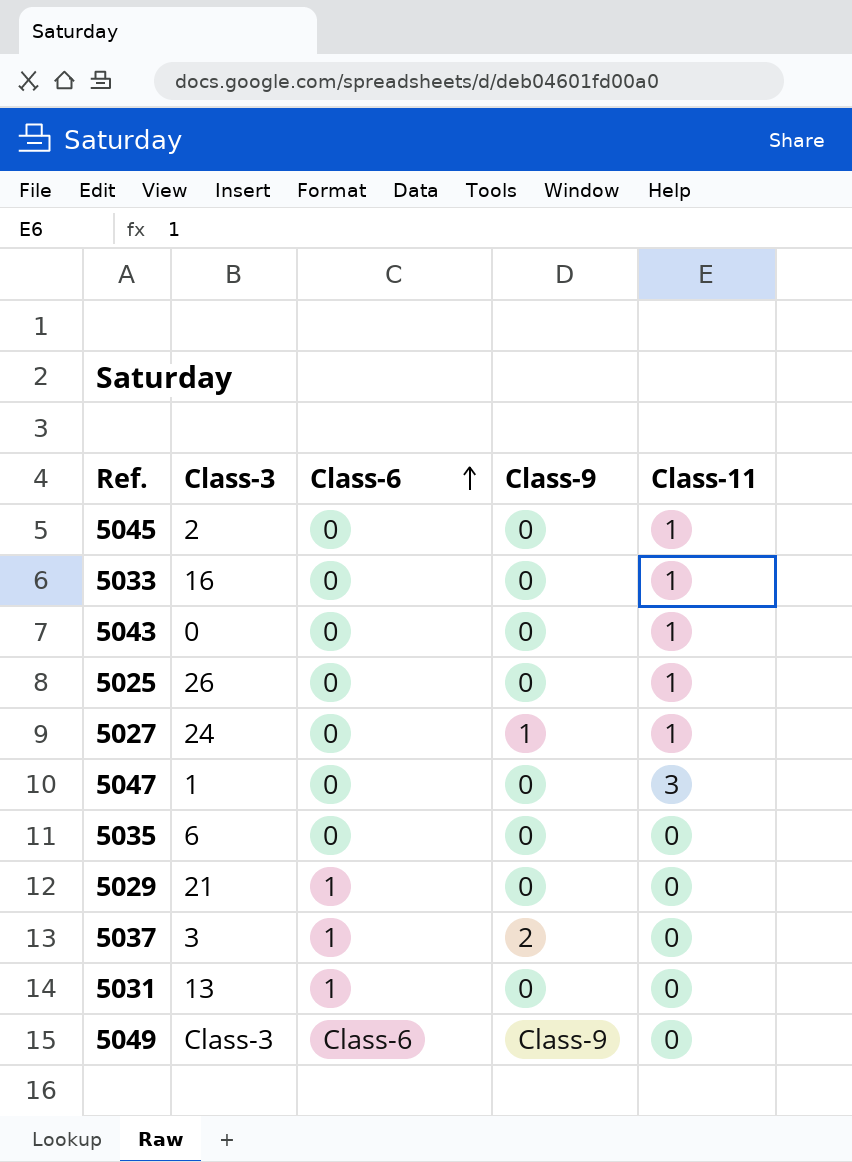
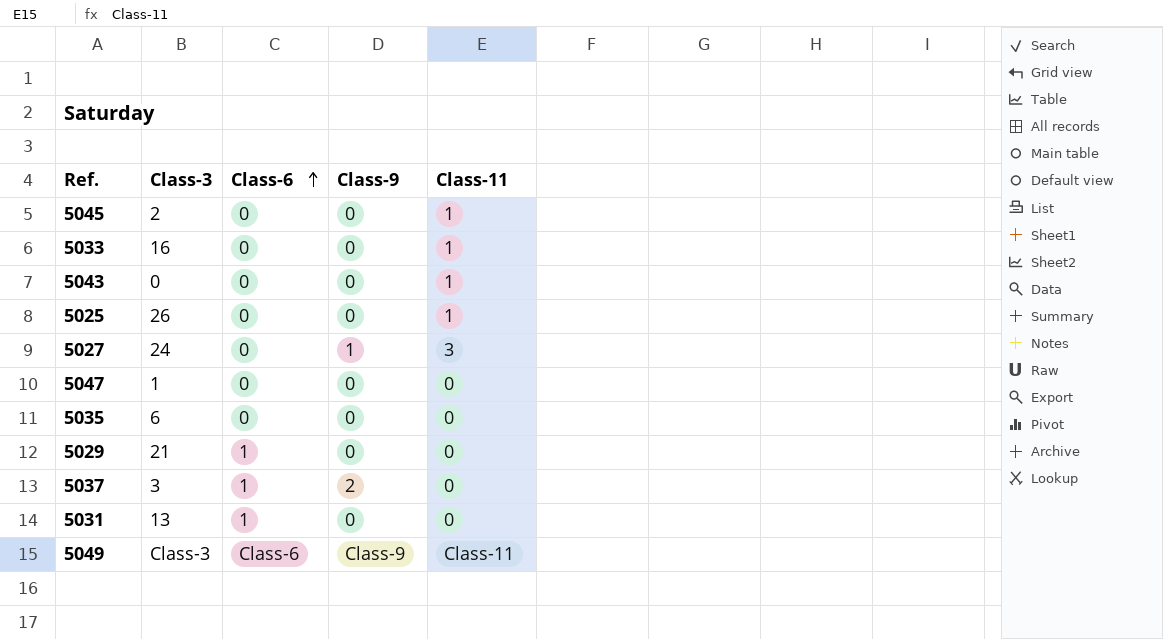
5027 | Class-11: 1 -> 3
5047 | Class-11: 3 -> 0
5049 | Class-11: 0 -> Class-11

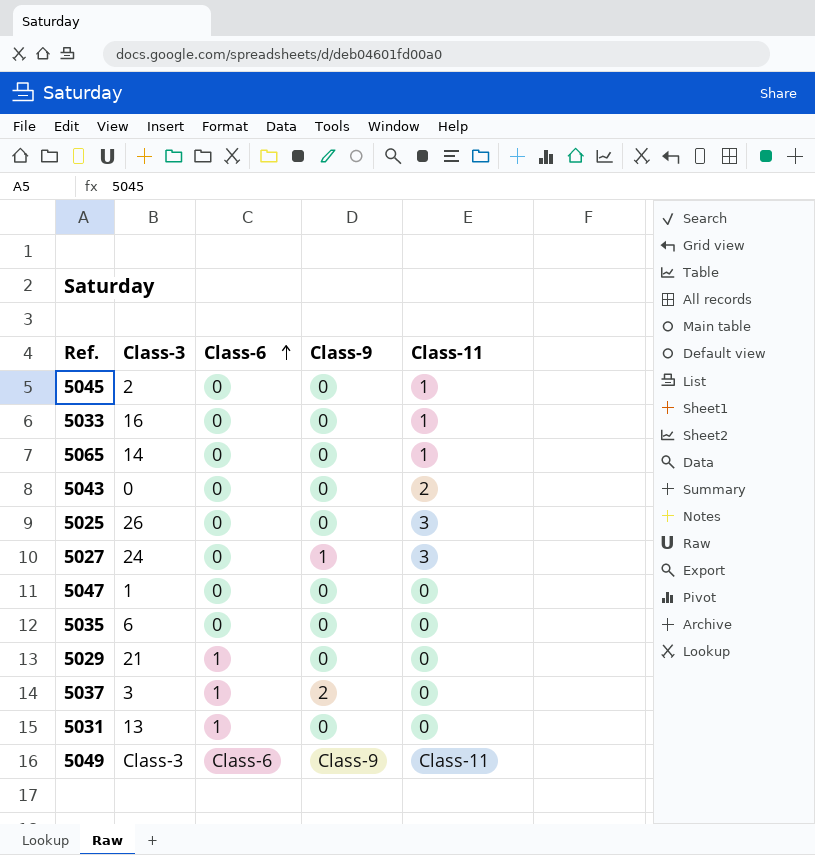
row 5065: none -> 14 | 0 | 0 | 1
5043 | Class-11: 1 -> 2
5025 | Class-11: 1 -> 3

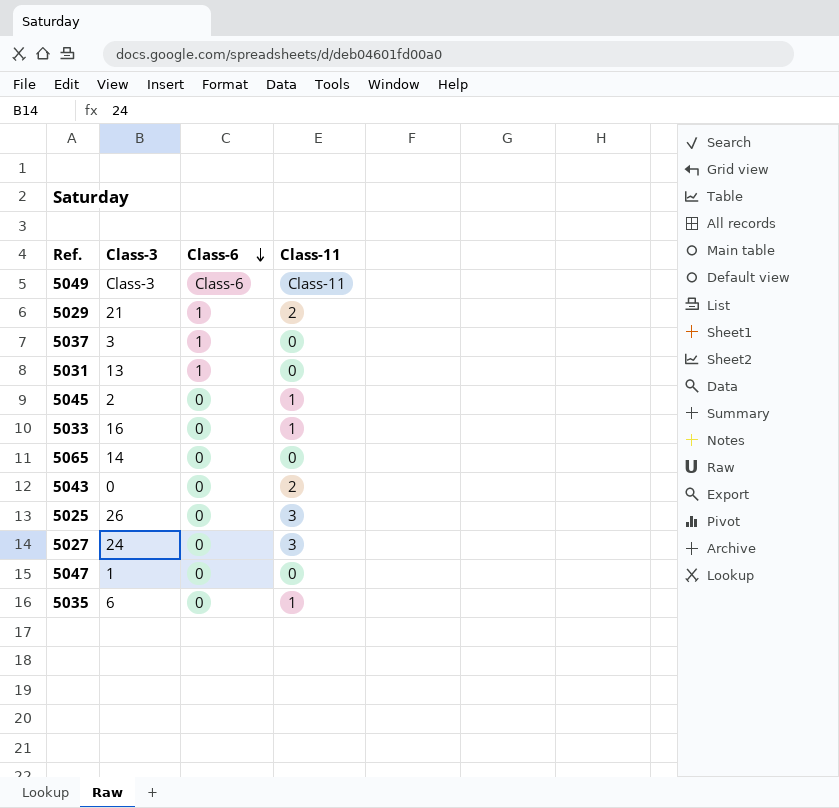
row order: Class-6 ascending -> Class-6 descending
column Class-9 | position: 4 -> none
5029 | Class-11: 0 -> 2
5065 | Class-11: 1 -> 0
5035 | Class-11: 0 -> 1

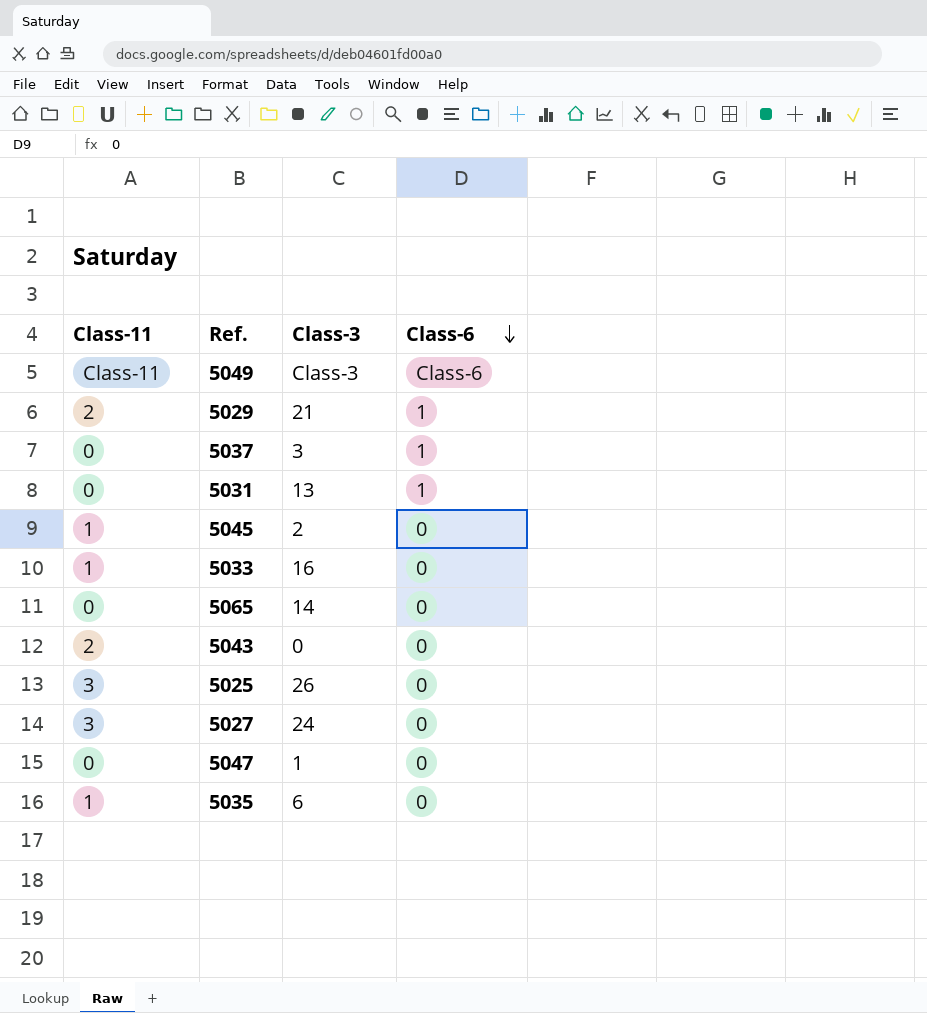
column Class-11 | position: 4 -> 1

